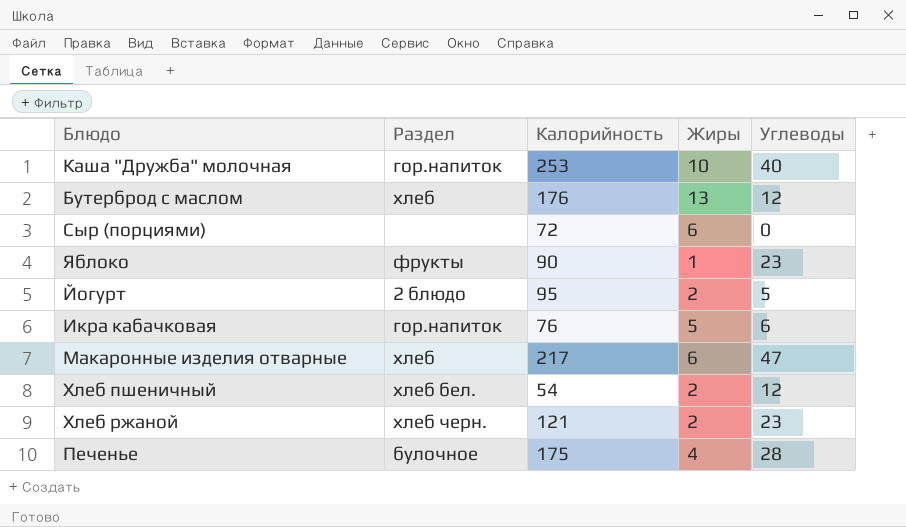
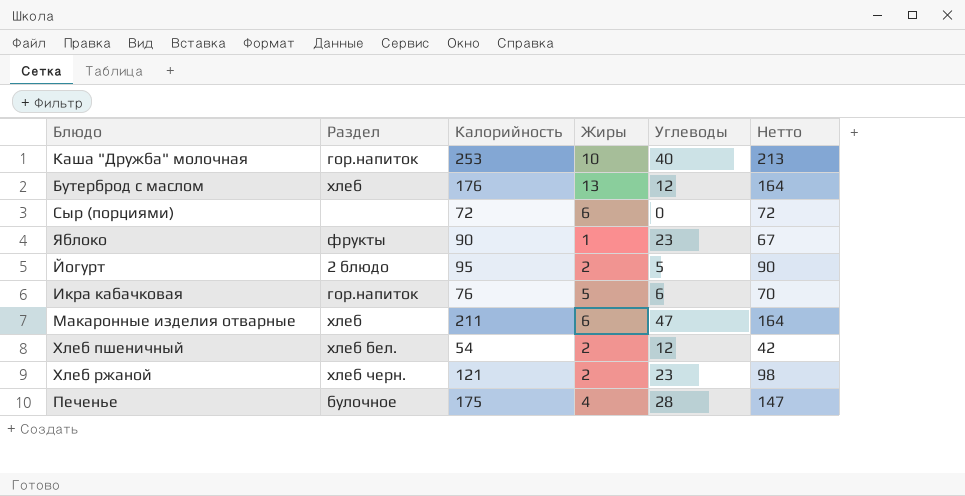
column Нетто | formula: none -> [Калорийность] - [Углеводы]
Макаронные изделия отварные | Калорийность: 217 -> 211

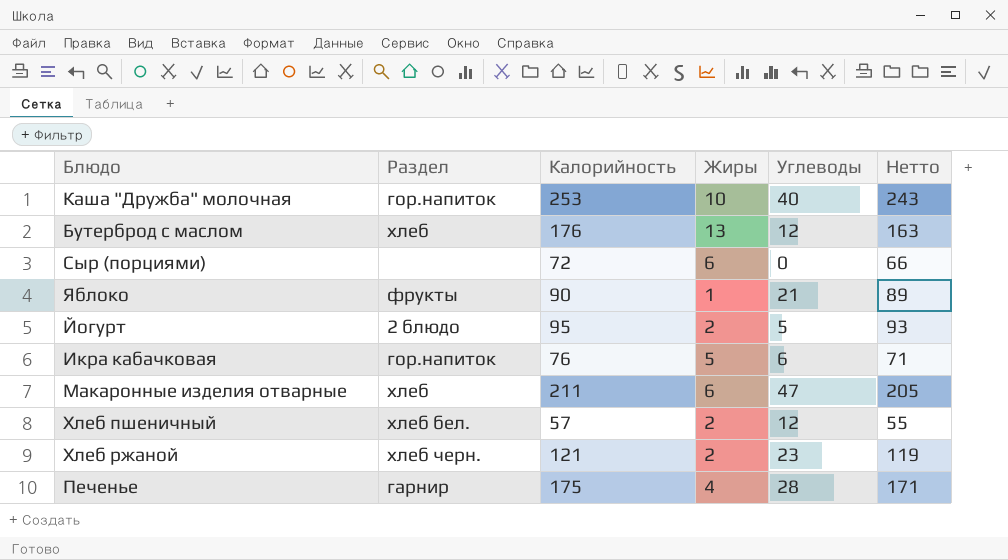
column Нетто | formula: [Калорийность] - [Углеводы] -> [Калорийность] - [Жиры]
Яблоко | Углеводы: 23 -> 21
Хлеб пшеничный | Калорийность: 54 -> 57
Печенье | Раздел: булочное -> гарнир

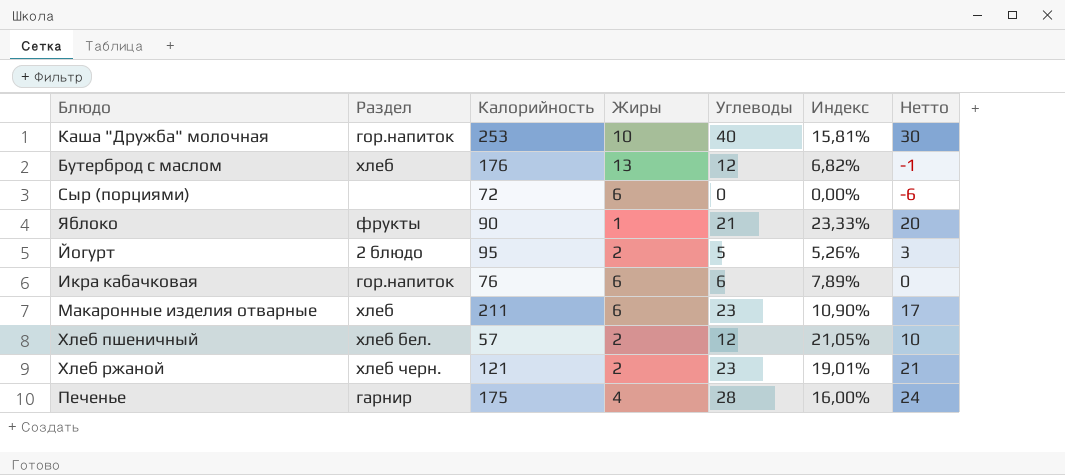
column Индекс | formula: none -> [Углеводы] / [Калорийность]
column Нетто | formula: [Калорийность] - [Жиры] -> [Углеводы] - [Жиры]
Икра кабачковая | Жиры: 5 -> 6
Макаронные изделия отварные | Углеводы: 47 -> 23

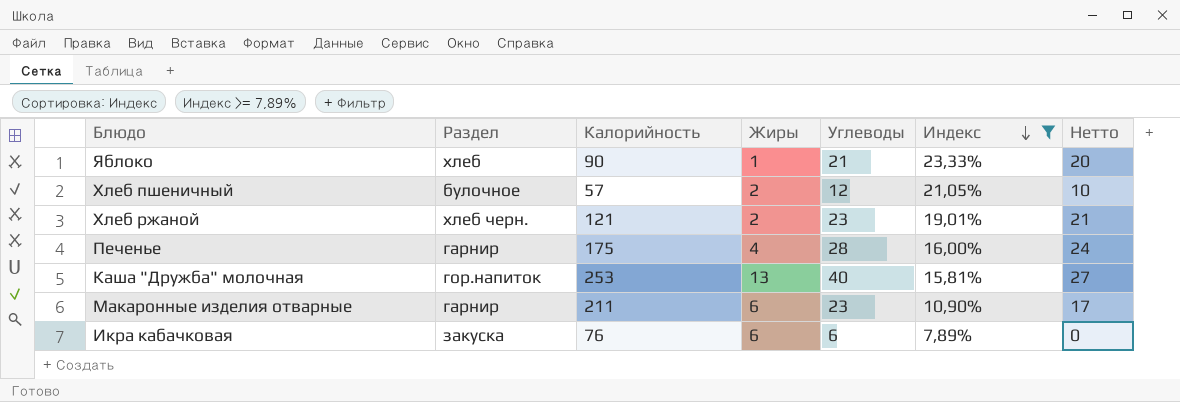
filter: none -> Индекс >= 7,89%
row order: none -> Индекс descending
Яблоко | Раздел: фрукты -> хлеб
Хлеб пшеничный | Раздел: хлеб бел. -> булочное
Каша "Дружба" молочная | Жиры: 10 -> 13
Каша "Дружба" молочная | Нетто: 30 -> 27
Макаронные изделия отварные | Раздел: хлеб -> гарнир
Икра кабачковая | Раздел: гор.напиток -> закуска

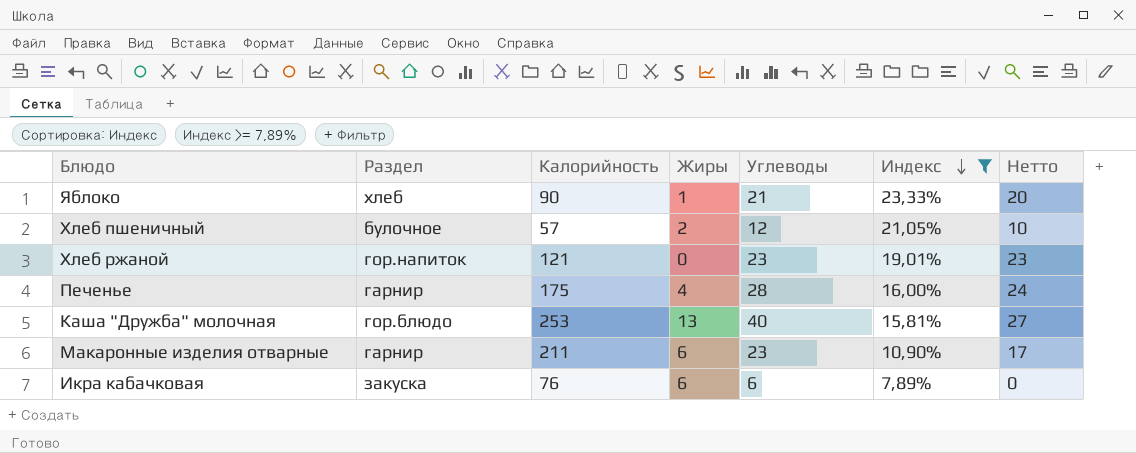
Хлеб ржаной | Раздел: хлеб черн. -> гор.напиток
Хлеб ржаной | Жиры: 2 -> 0
Хлеб ржаной | Нетто: 21 -> 23
Каша "Дружба" молочная | Раздел: гор.напиток -> гор.блюдо

